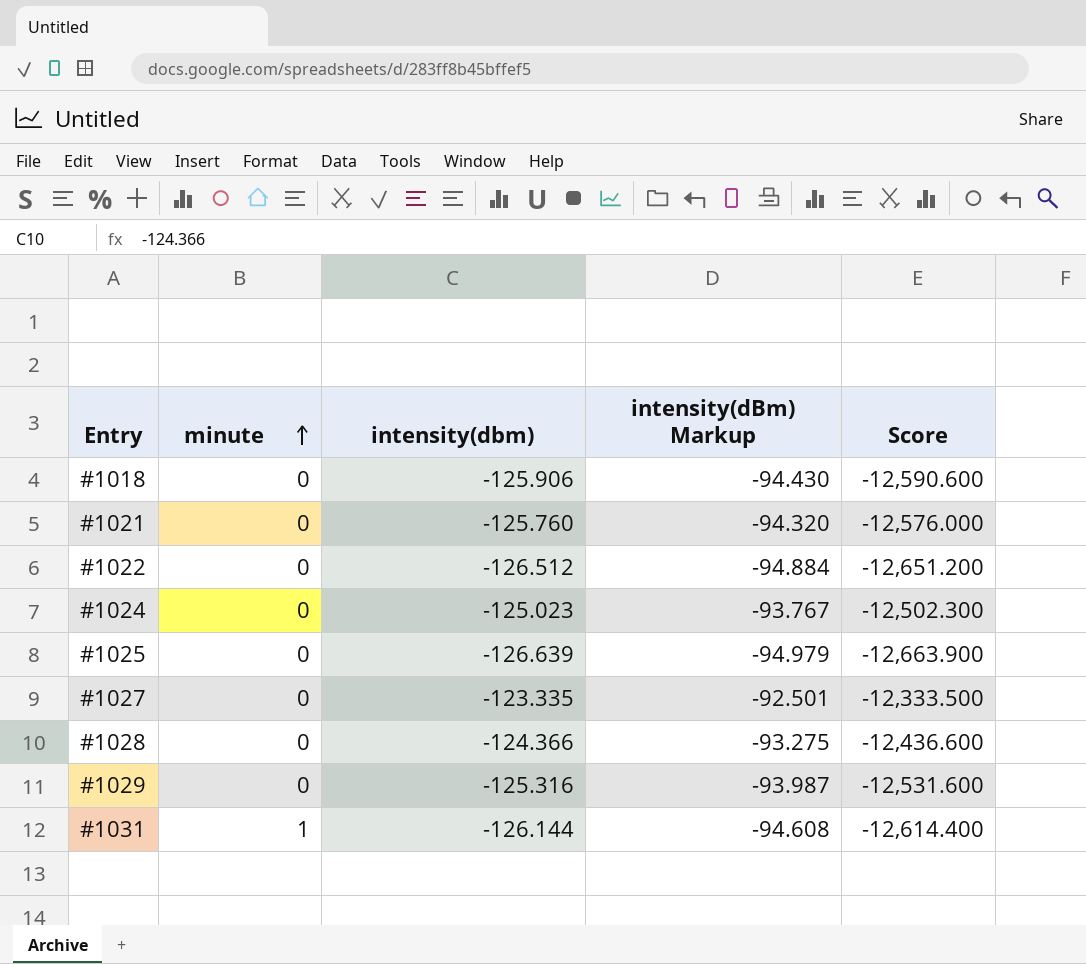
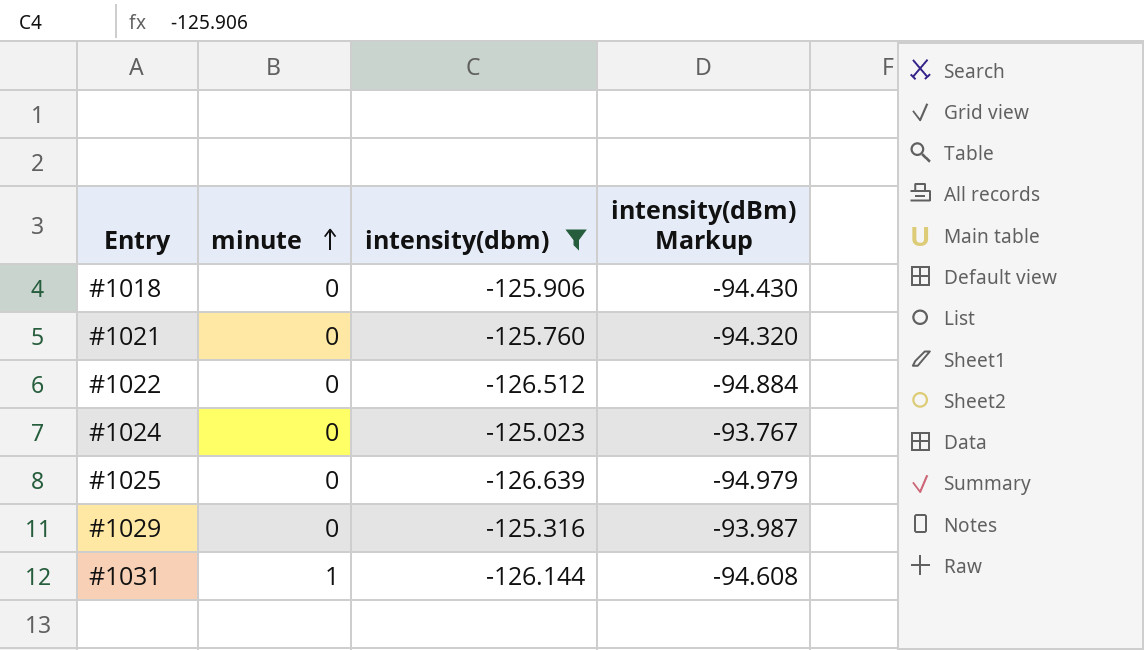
filter: none -> intensity(dbm) <= -125.023
column Score | formula: [intensity(dbm)] * 100 -> none

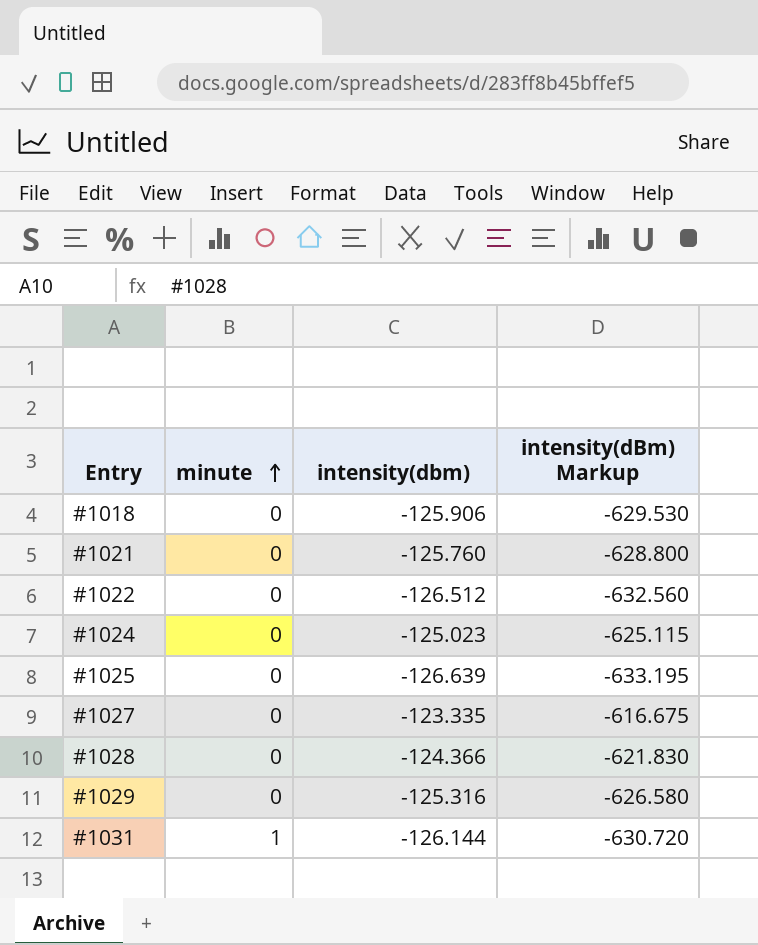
filter: intensity(dbm) <= -125.023 -> none
column intensity(dBm) Markup | formula: [intensity(dbm)] * 0.75 -> [intensity(dbm)] * 5

